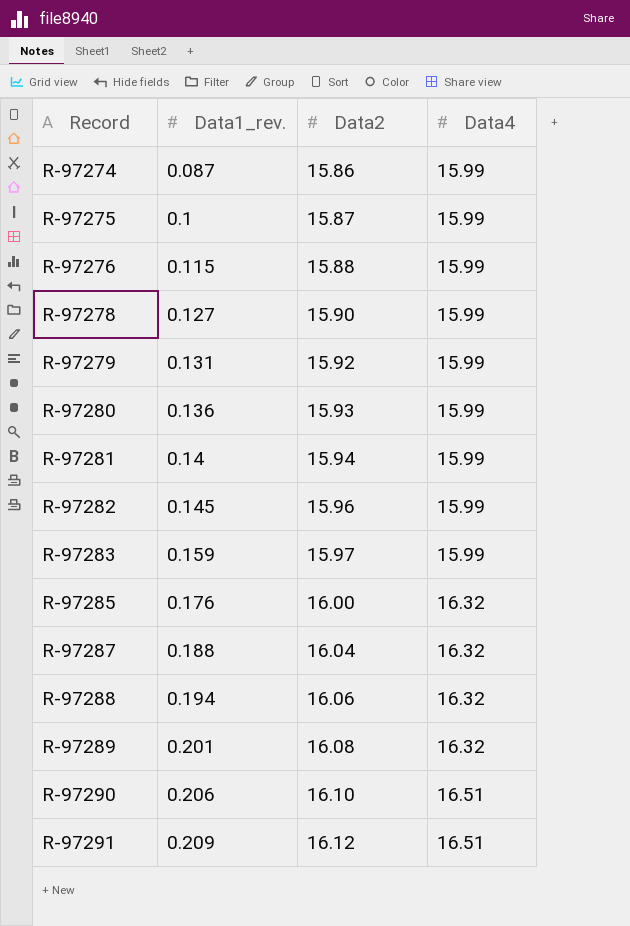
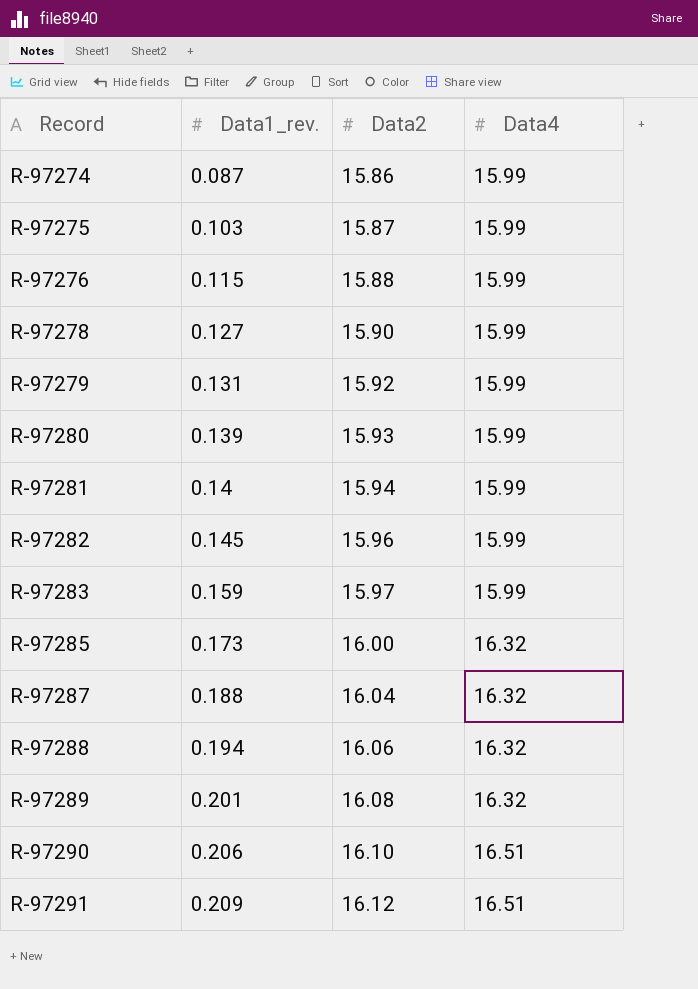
R-97275 | Data1_rev.: 0.1 -> 0.103
R-97280 | Data1_rev.: 0.136 -> 0.139
R-97285 | Data1_rev.: 0.176 -> 0.173

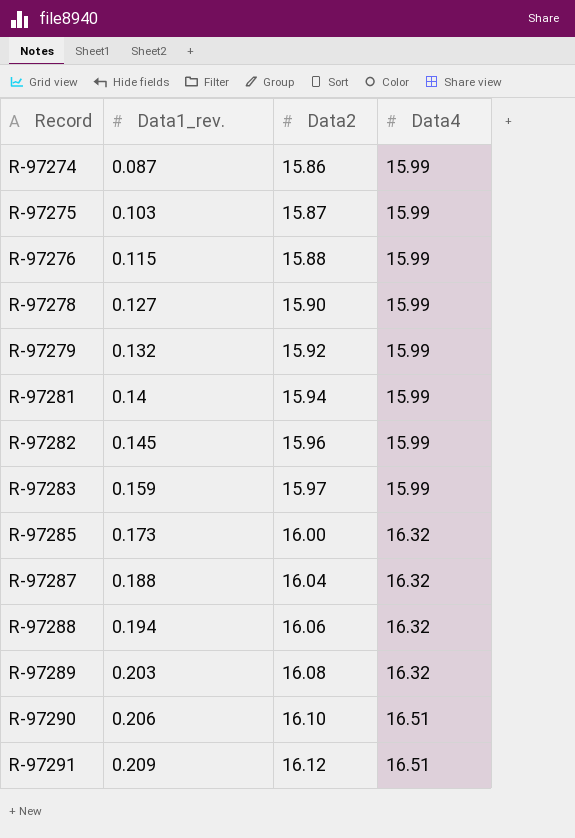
row R-97280: 0.139 | 15.93 | 15.99 -> none
R-97279 | Data1_rev.: 0.131 -> 0.132
R-97289 | Data1_rev.: 0.201 -> 0.203

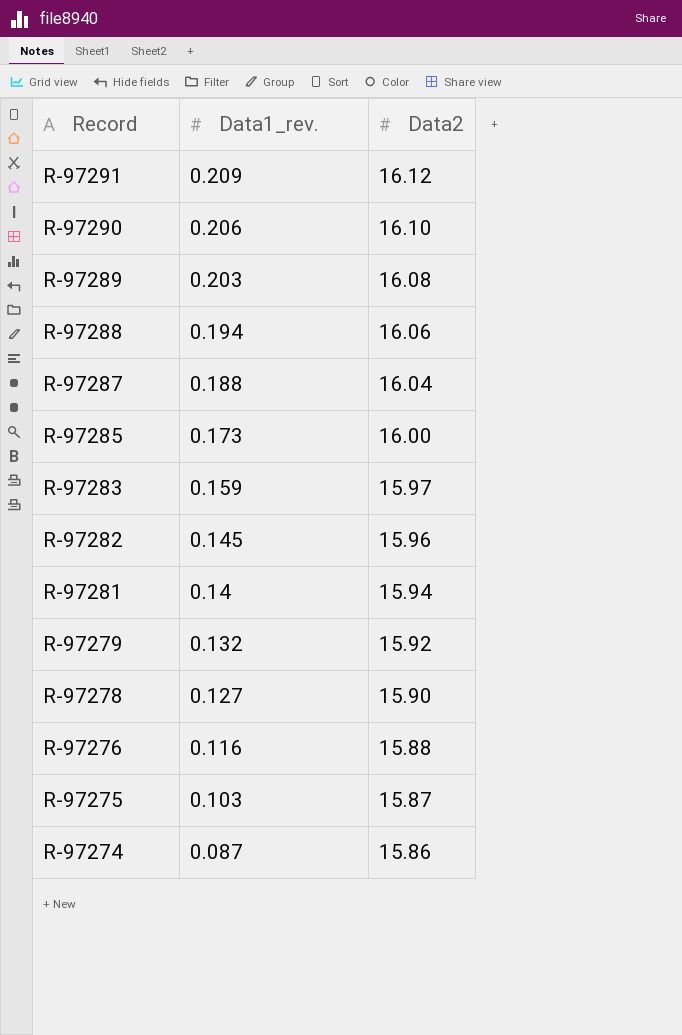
row order: Record ascending -> Record descending
column Data4 | position: 4 -> none
R-97276 | Data1_rev.: 0.115 -> 0.116

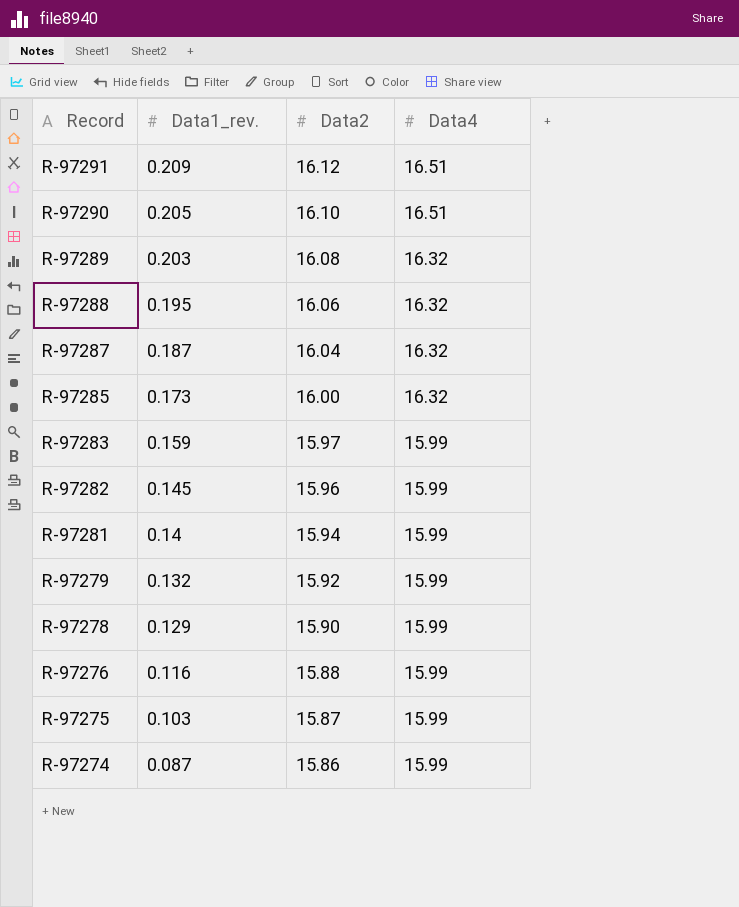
column Data4 | position: none -> 4
R-97290 | Data1_rev.: 0.206 -> 0.205
R-97288 | Data1_rev.: 0.194 -> 0.195
R-97287 | Data1_rev.: 0.188 -> 0.187
R-97278 | Data1_rev.: 0.127 -> 0.129

